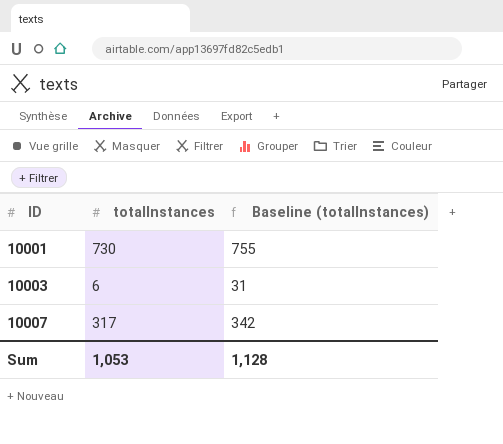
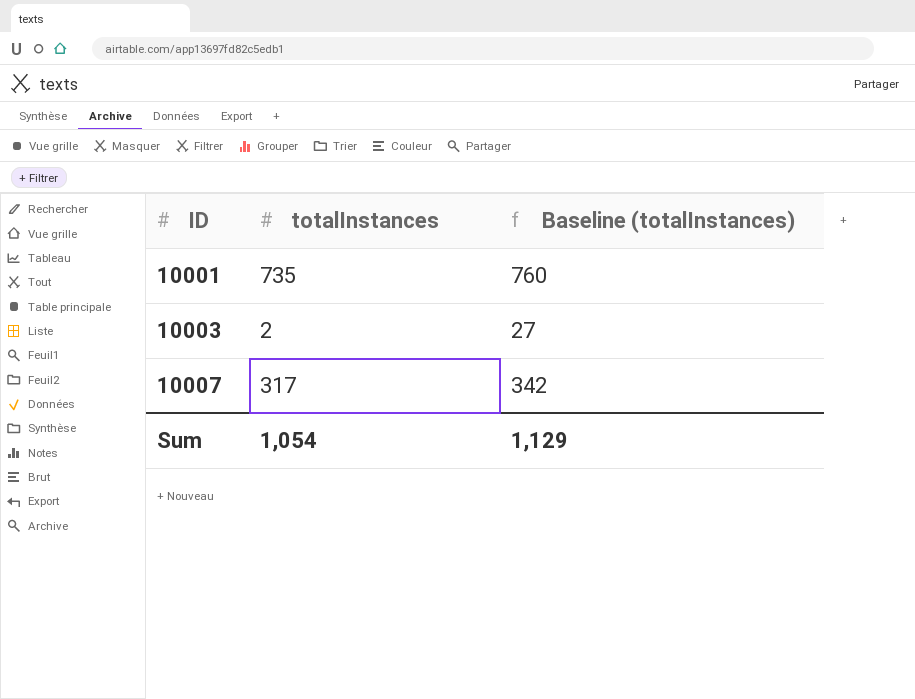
10001 | totalInstances: 730 -> 735
10001 | Baseline (totalInstances): 755 -> 760
10003 | totalInstances: 6 -> 2
10003 | Baseline (totalInstances): 31 -> 27
Sum | totalInstances: 1,053 -> 1,054
Sum | Baseline (totalInstances): 1,128 -> 1,129

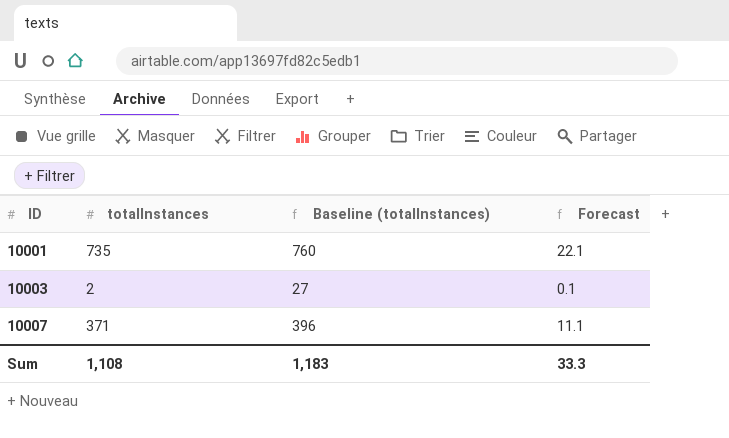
column Forecast | formula: none -> [totalInstances] * 0.03
10007 | totalInstances: 317 -> 371
10007 | Baseline (totalInstances): 342 -> 396
Sum | totalInstances: 1,054 -> 1,108
Sum | Baseline (totalInstances): 1,129 -> 1,183

